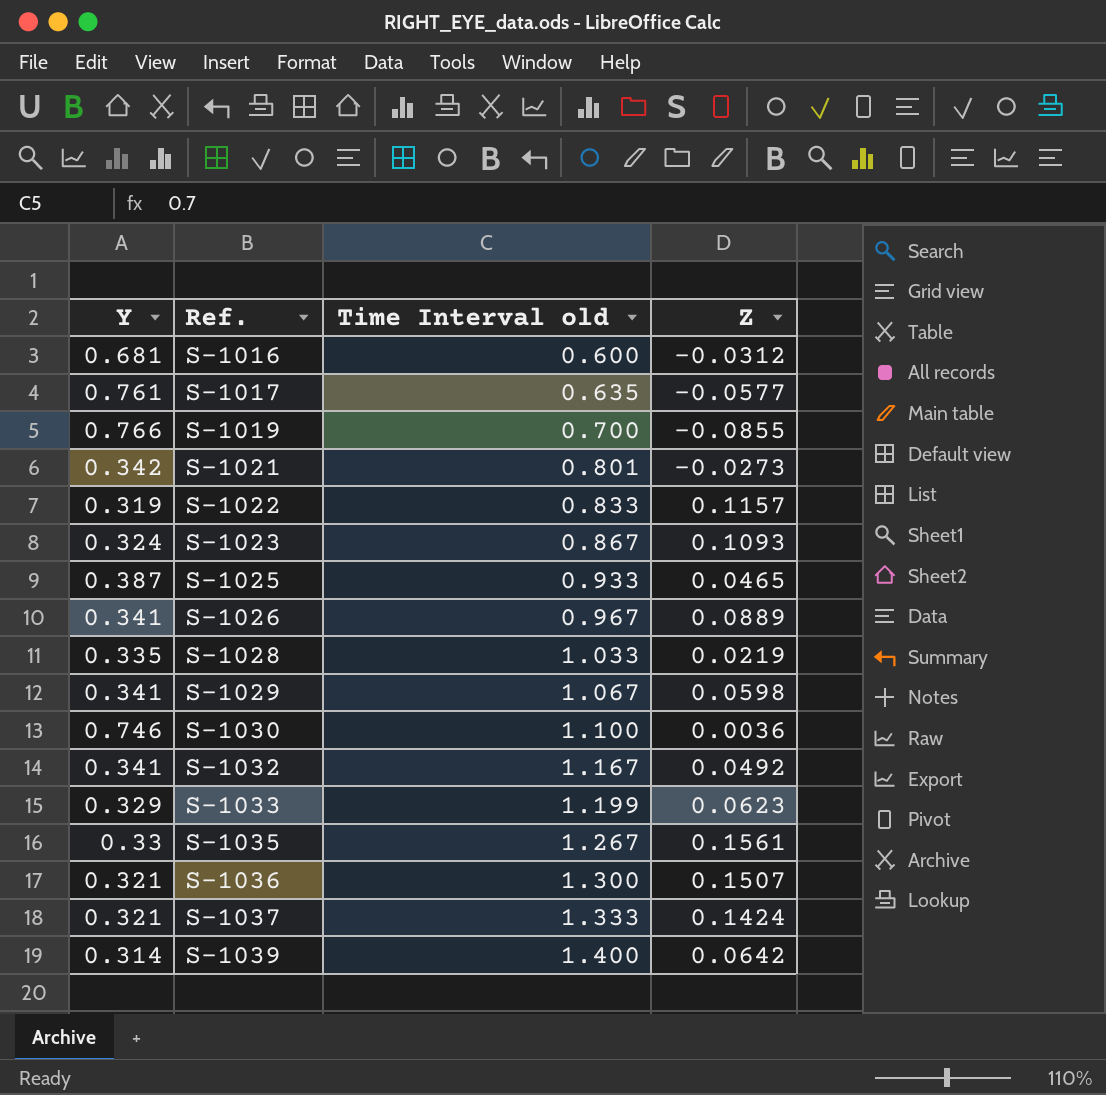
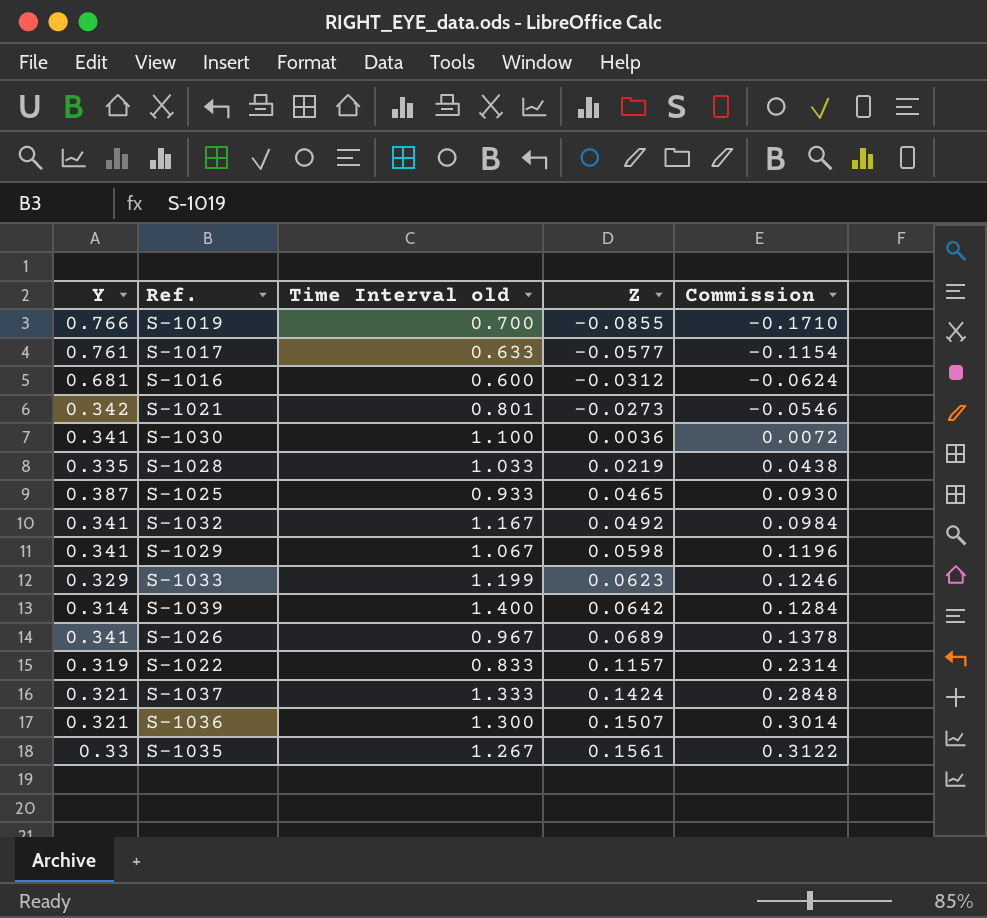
row order: Ref. ascending -> Z ascending
column Commission | formula: none -> [Z] * 2
row S-1023: 0.324 | 0.867 | 0.1093 -> none
S-1017 | Time Interval old: 0.635 -> 0.633
S-1030 | Y: 0.746 -> 0.341
S-1026 | Z: 0.0889 -> 0.0689

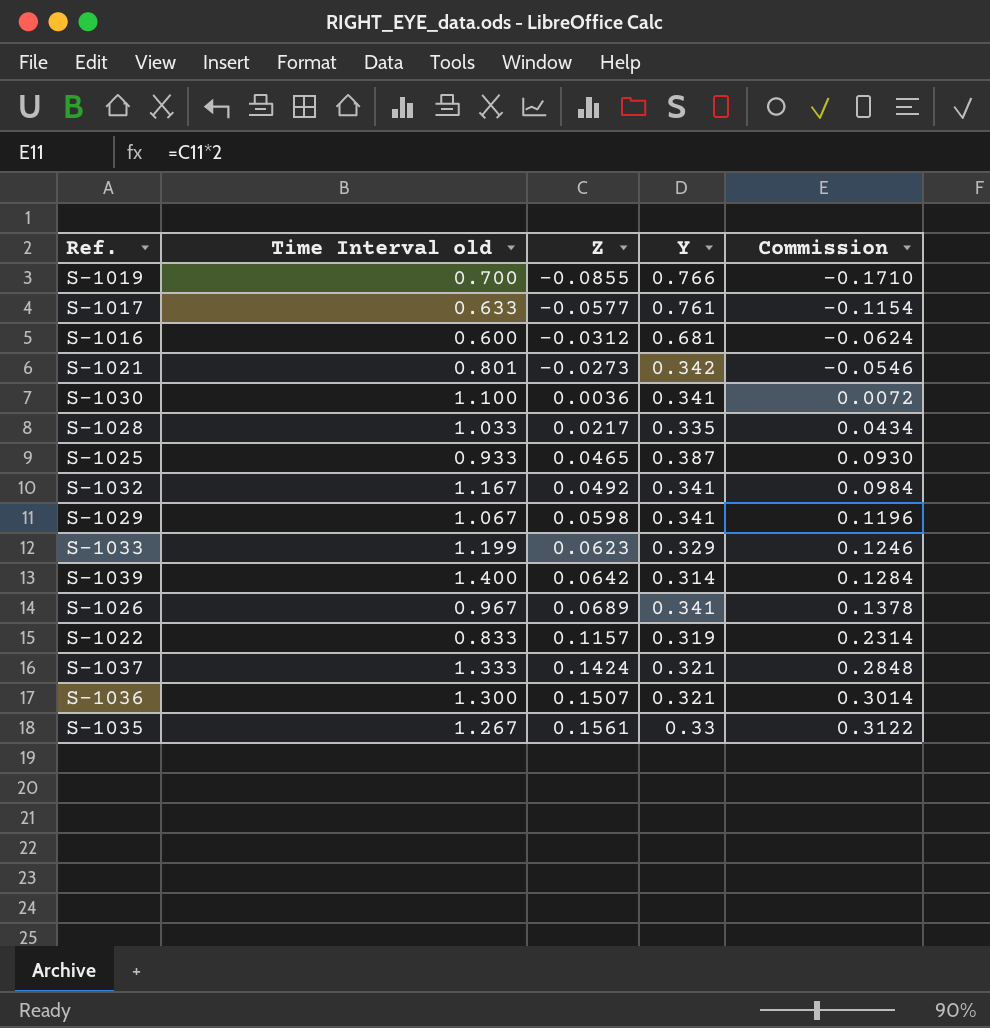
column Y | position: 1 -> 4
S-1028 | Z: 0.0219 -> 0.0217
S-1028 | Commission: 0.0438 -> 0.0434

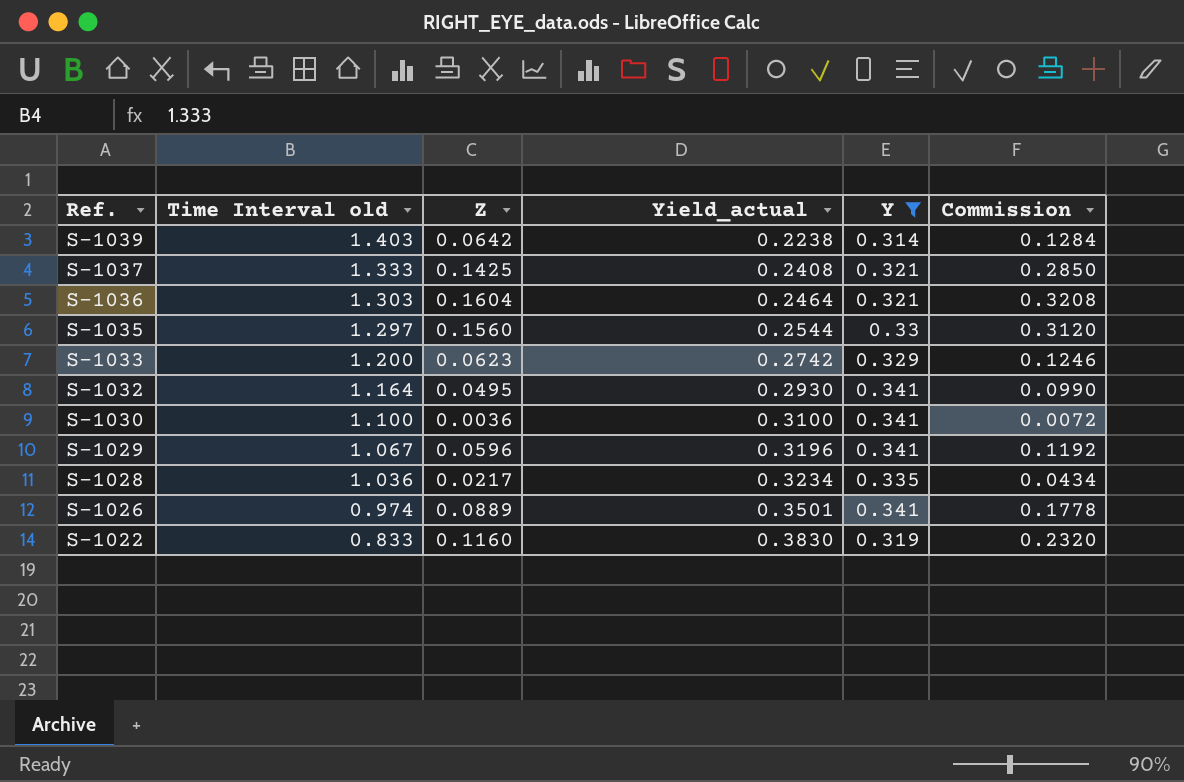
filter: none -> Y <= 0.341
row order: Z ascending -> Ref. descending
column Yield_actual | formula: none -> [Y] / [Time Interval old]
S-1039 | Time Interval old: 1.400 -> 1.403
S-1037 | Z: 0.1424 -> 0.1425
S-1037 | Commission: 0.2848 -> 0.2850
S-1036 | Time Interval old: 1.300 -> 1.303
S-1036 | Z: 0.1507 -> 0.1604
S-1036 | Commission: 0.3014 -> 0.3208
S-1035 | Time Interval old: 1.267 -> 1.297
S-1035 | Z: 0.1561 -> 0.1560
S-1035 | Commission: 0.3122 -> 0.3120
S-1033 | Time Interval old: 1.199 -> 1.200
S-1032 | Time Interval old: 1.167 -> 1.164
S-1032 | Z: 0.0492 -> 0.0495
S-1032 | Commission: 0.0984 -> 0.0990
S-1029 | Z: 0.0598 -> 0.0596
S-1029 | Commission: 0.1196 -> 0.1192
S-1028 | Time Interval old: 1.033 -> 1.036
S-1026 | Time Interval old: 0.967 -> 0.974
S-1026 | Z: 0.0689 -> 0.0889
S-1026 | Commission: 0.1378 -> 0.1778
S-1022 | Z: 0.1157 -> 0.1160
S-1022 | Commission: 0.2314 -> 0.2320

